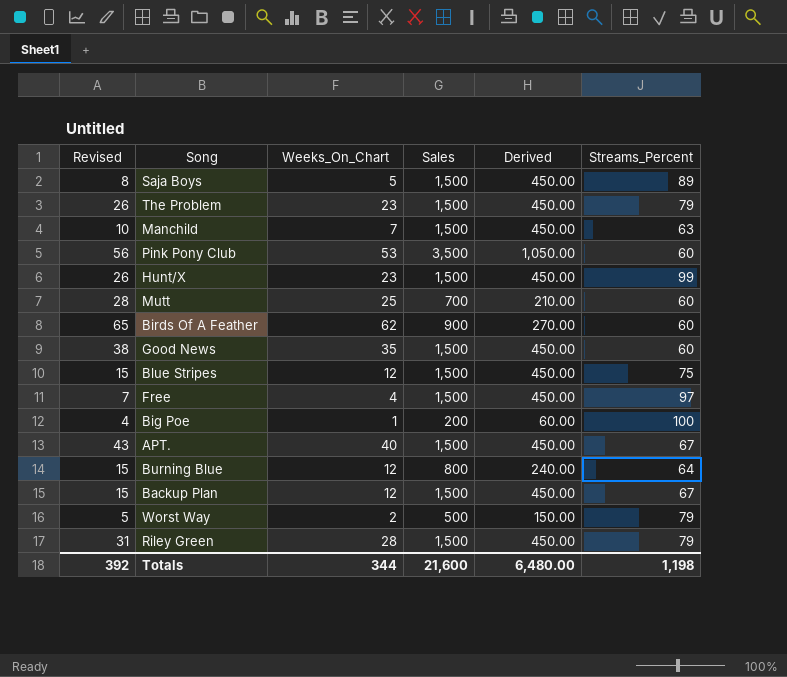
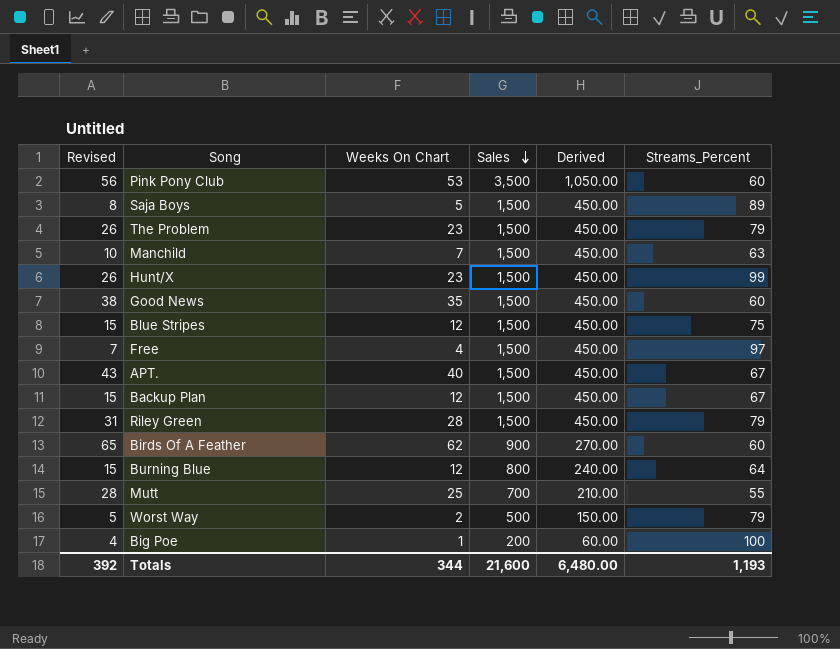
row order: none -> Sales descending
column name: Weeks_On_Chart -> Weeks On Chart
Mutt | Streams_Percent: 60 -> 55
Totals | Streams_Percent: 1,198 -> 1,193

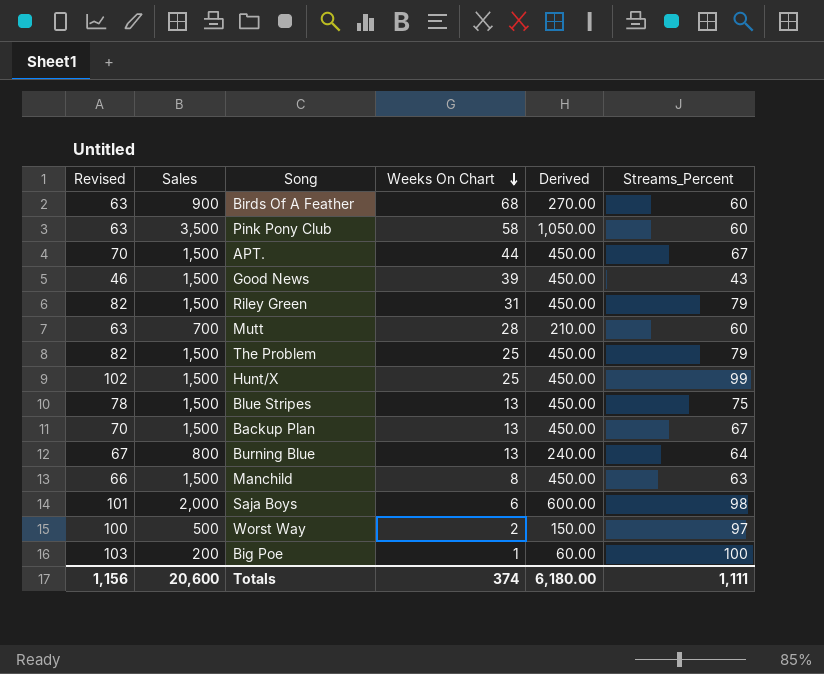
row order: Sales descending -> Weeks On Chart descending
column Revised | formula: [Weeks On Chart] + 3 -> [Streams_Percent] + 3
column Sales | position: 4 -> 2
row Free: 7 | 4 | 1,500 | 450.00 | 97 -> none
Birds Of A Feather | Weeks On Chart: 62 -> 68
Pink Pony Club | Weeks On Chart: 53 -> 58
APT. | Weeks On Chart: 40 -> 44
Good News | Weeks On Chart: 35 -> 39
Good News | Streams_Percent: 60 -> 43
Riley Green | Weeks On Chart: 28 -> 31
Mutt | Weeks On Chart: 25 -> 28
Mutt | Streams_Percent: 55 -> 60
The Problem | Weeks On Chart: 23 -> 25
Hunt/X | Weeks On Chart: 23 -> 25
Blue Stripes | Weeks On Chart: 12 -> 13
Backup Plan | Weeks On Chart: 12 -> 13
Burning Blue | Weeks On Chart: 12 -> 13
Manchild | Weeks On Chart: 7 -> 8
Saja Boys | Sales: 1,500 -> 2,000
Saja Boys | Weeks On Chart: 5 -> 6
Saja Boys | Derived: 450.00 -> 600.00
Saja Boys | Streams_Percent: 89 -> 98
Worst Way | Streams_Percent: 79 -> 97
Totals | Revised: 392 -> 1,156
Totals | Sales: 21,600 -> 20,600
Totals | Weeks On Chart: 344 -> 374
Totals | Derived: 6,480.00 -> 6,180.00
Totals | Streams_Percent: 1,193 -> 1,111

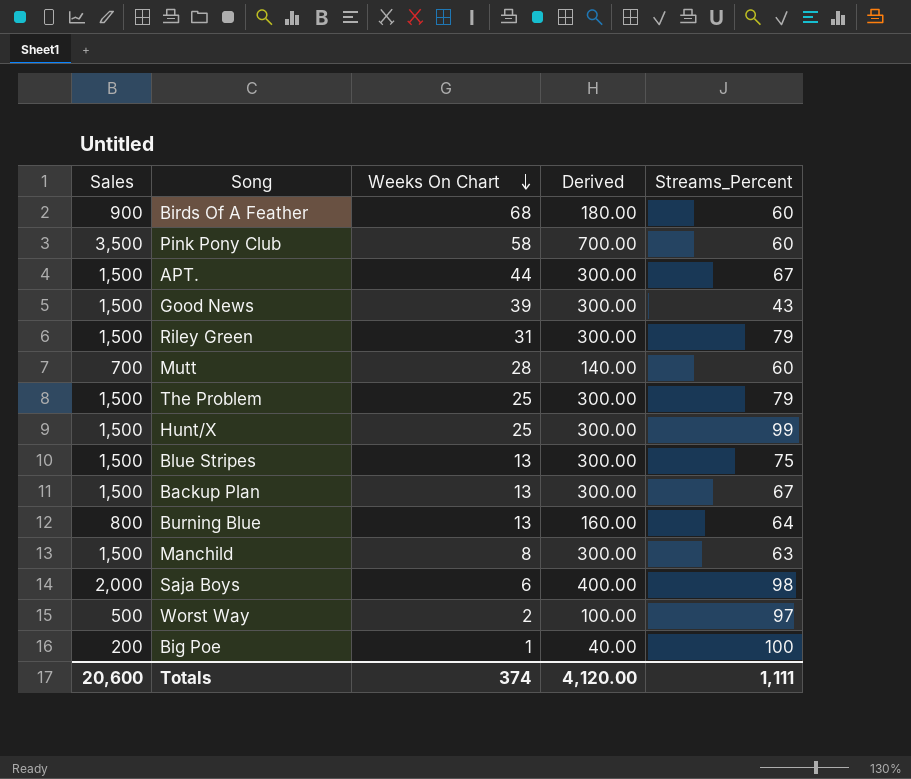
column Revised | formula: [Streams_Percent] + 3 -> none
column Derived | formula: [Sales] * 0.3 -> [Sales] * 0.2
Totals | Derived: 6,180.00 -> 4,120.00

